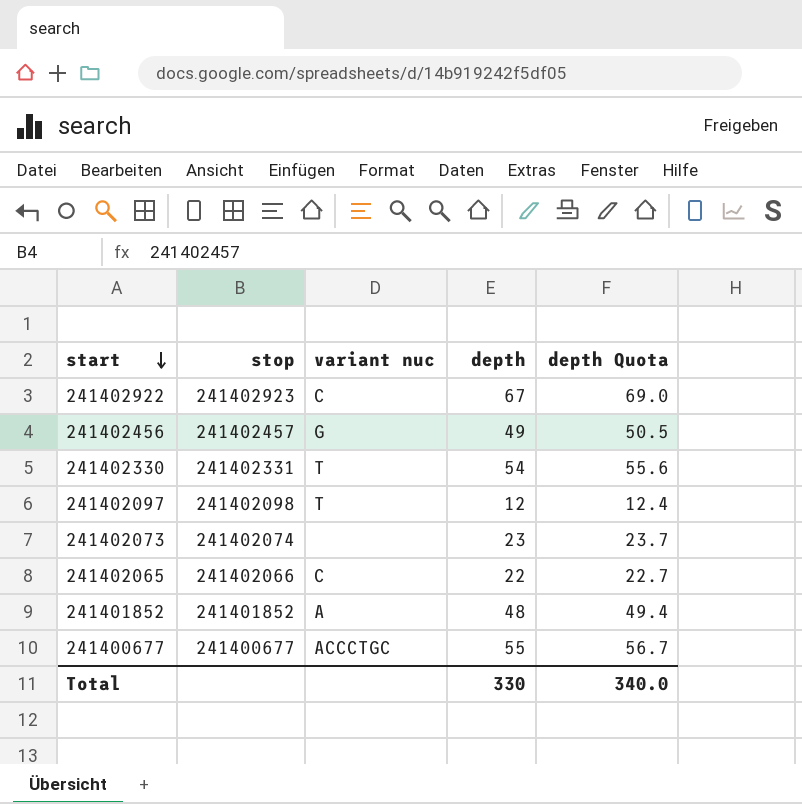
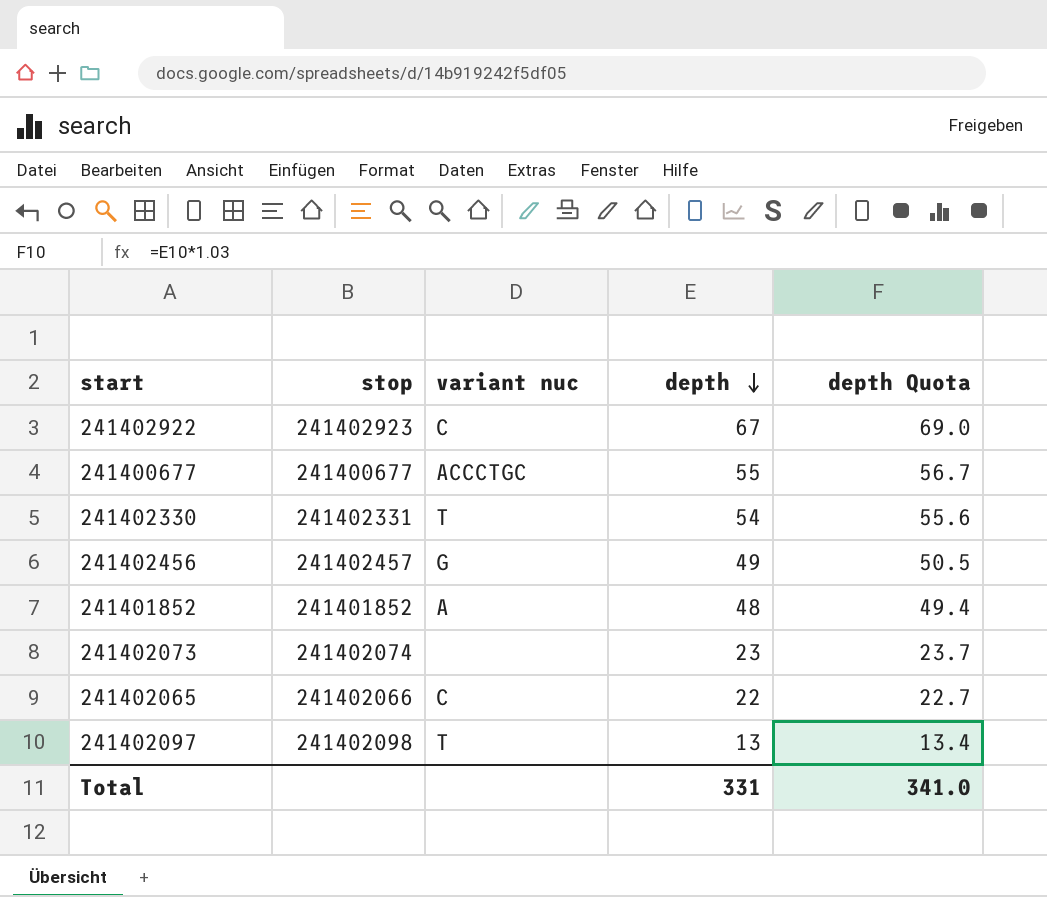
row order: start descending -> depth descending
241402097 | depth: 12 -> 13
241402097 | depth Quota: 12.4 -> 13.4
Total | depth: 330 -> 331
Total | depth Quota: 340.0 -> 341.0

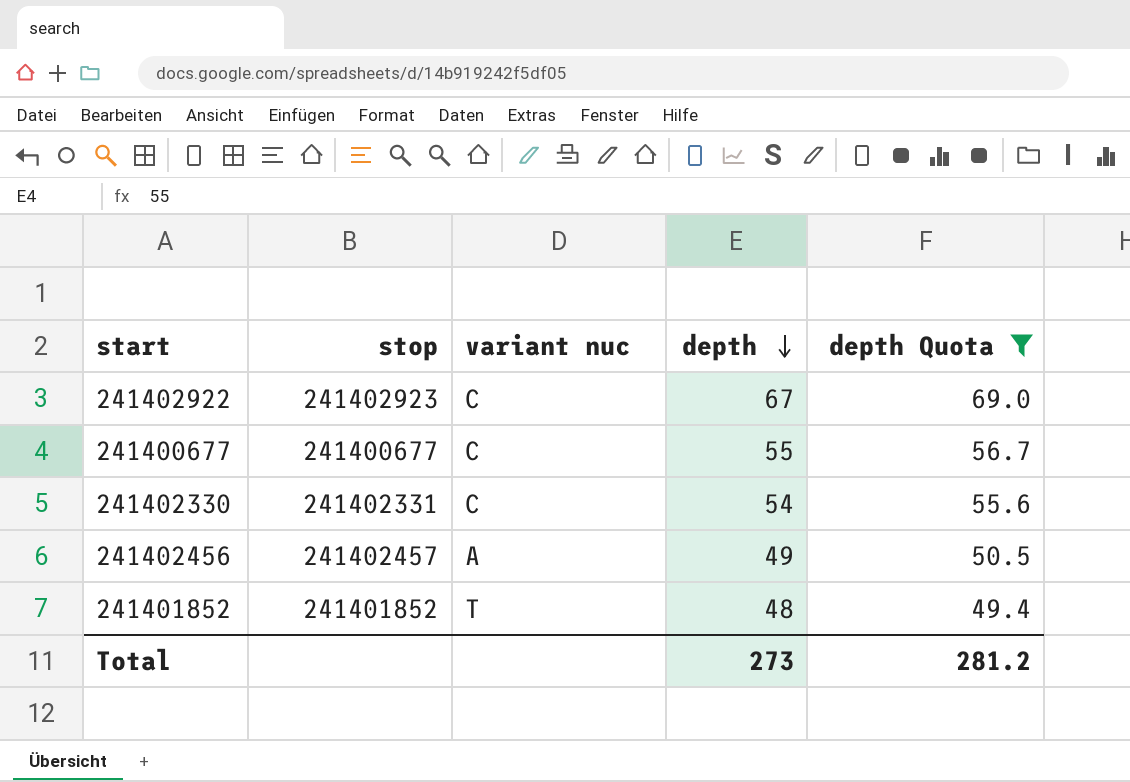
filter: none -> depth Quota >= 49.4
241400677 | variant nuc: ACCCTGC -> C
241402330 | variant nuc: T -> C
241402456 | variant nuc: G -> A
241401852 | variant nuc: A -> T
Total | depth: 331 -> 273
Total | depth Quota: 341.0 -> 281.2

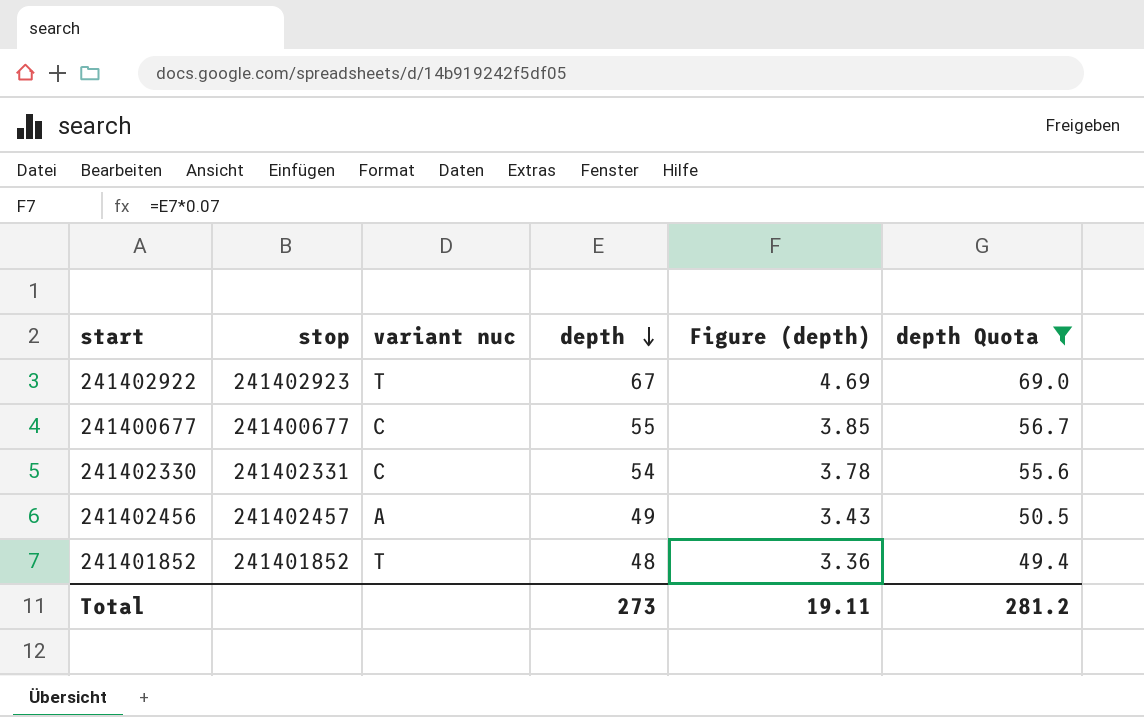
column Figure (depth) | formula: none -> [depth] * 0.07
241402922 | variant nuc: C -> T

